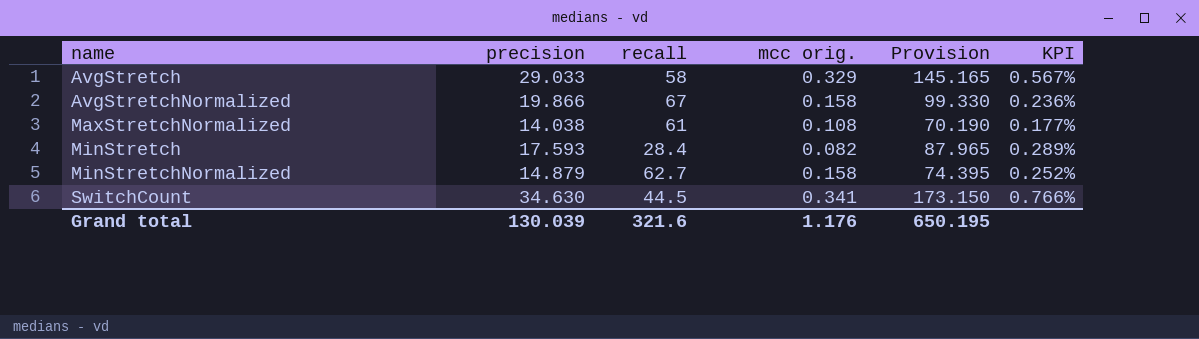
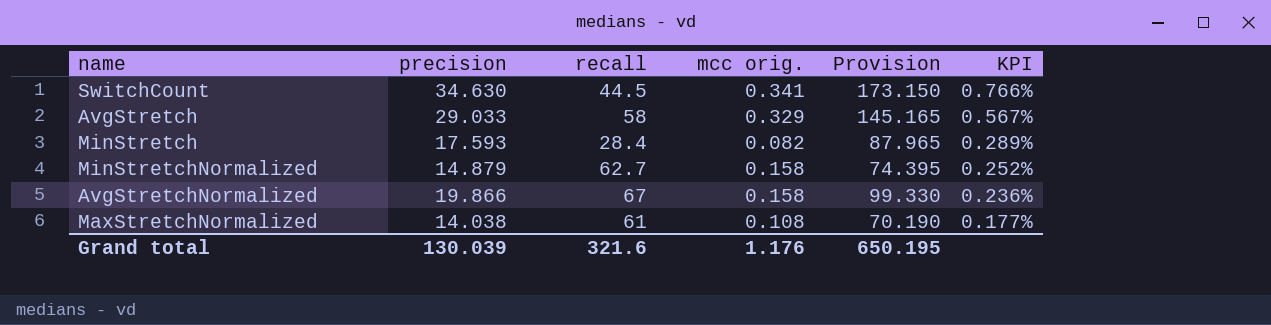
row order: name ascending -> KPI descending

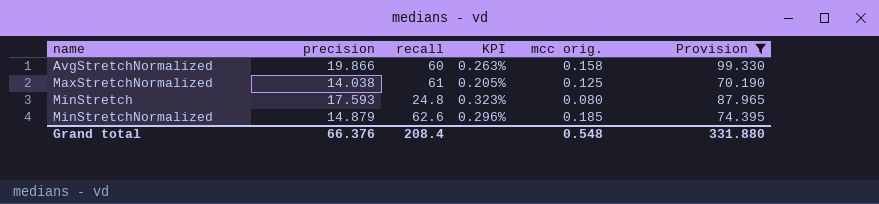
filter: none -> Provision <= 99.330
row order: KPI descending -> name ascending
column KPI | position: 6 -> 4
AvgStretchNormalized | recall: 67 -> 60
AvgStretchNormalized | KPI: 0.236% -> 0.263%
MaxStretchNormalized | KPI: 0.177% -> 0.205%
MaxStretchNormalized | mcc orig.: 0.108 -> 0.125
MinStretch | recall: 28.4 -> 24.8
MinStretch | KPI: 0.289% -> 0.323%
MinStretch | mcc orig.: 0.082 -> 0.080
MinStretchNormalized | recall: 62.7 -> 62.6
MinStretchNormalized | KPI: 0.252% -> 0.296%
MinStretchNormalized | mcc orig.: 0.158 -> 0.185
Grand total | precision: 130.039 -> 66.376
Grand total | recall: 321.6 -> 208.4
Grand total | mcc orig.: 1.176 -> 0.548
Grand total | Provision: 650.195 -> 331.880

